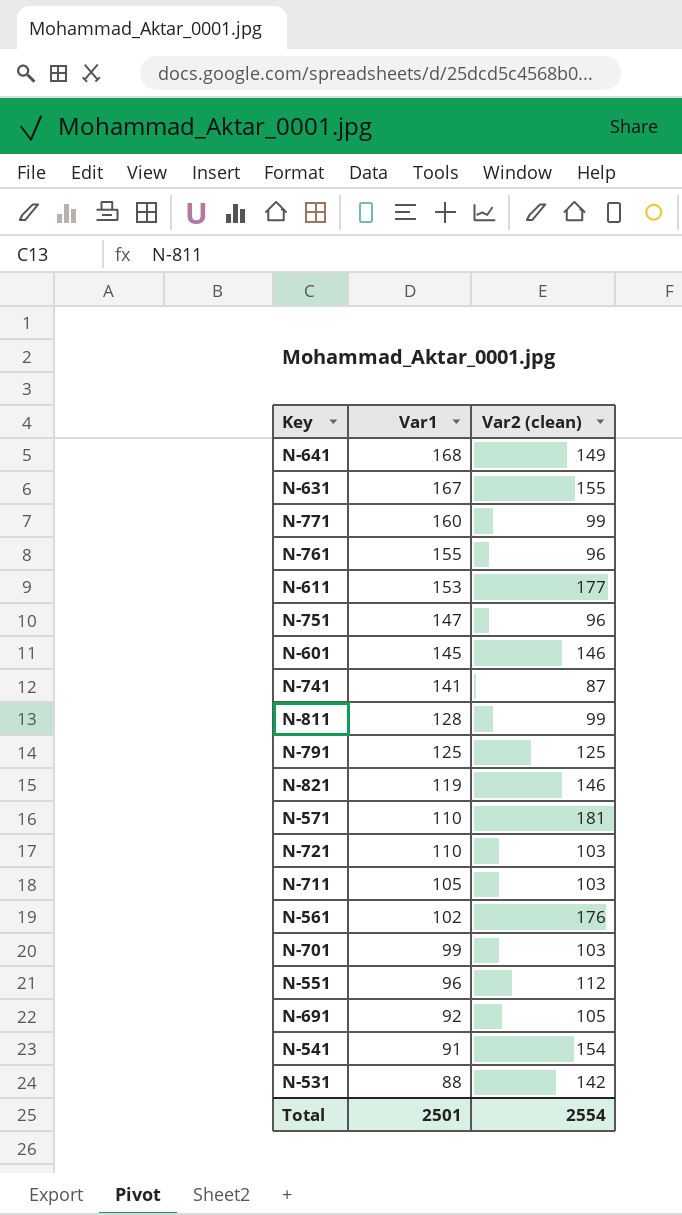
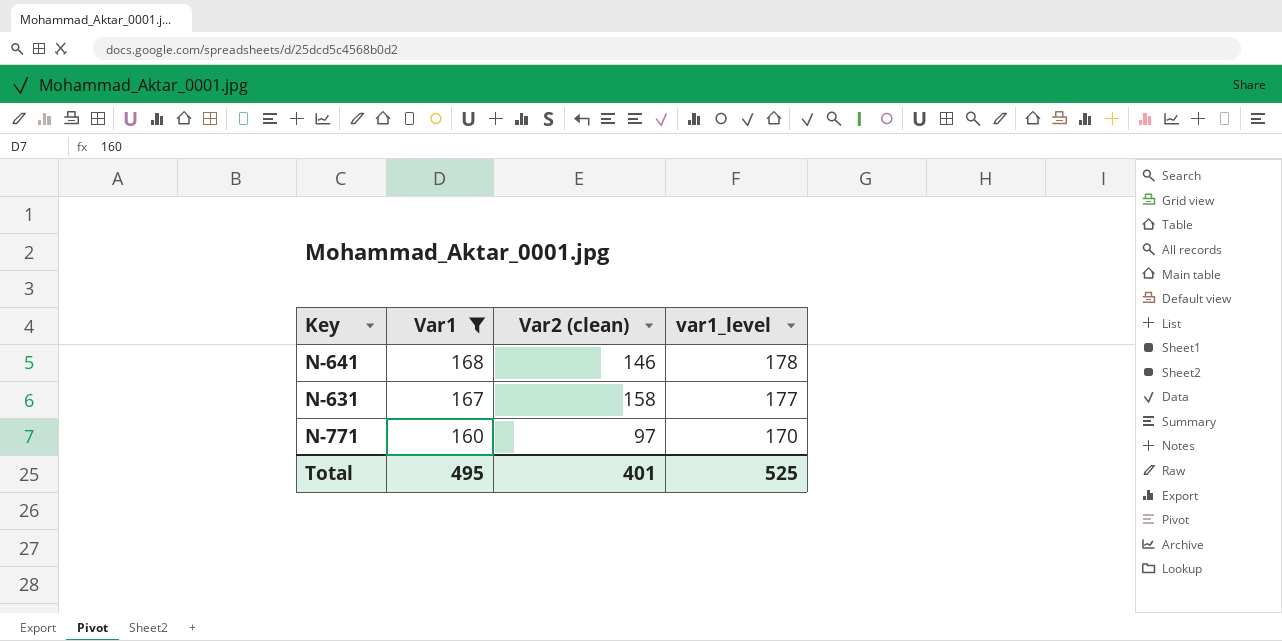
filter: none -> Var1 >= 160
column var1_level | formula: none -> [Var1] + 10
N-641 | Var2 (clean): 149 -> 146
N-631 | Var2 (clean): 155 -> 158
N-771 | Var2 (clean): 99 -> 97
Total | Var1: 2501 -> 495
Total | Var2 (clean): 2554 -> 401

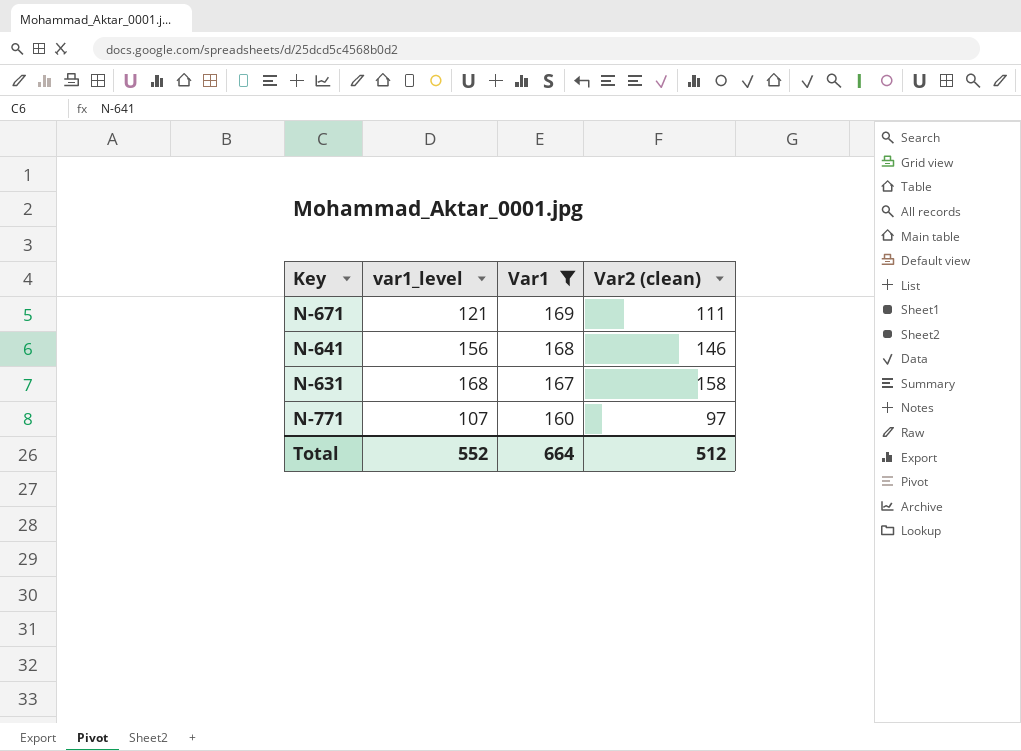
column var1_level | formula: [Var1] + 10 -> [Var2 (clean)] + 10
column var1_level | position: 4 -> 2
row N-671: none -> 121 | 169 | 111
Total | var1_level: 525 -> 552
Total | Var1: 495 -> 664
Total | Var2 (clean): 401 -> 512

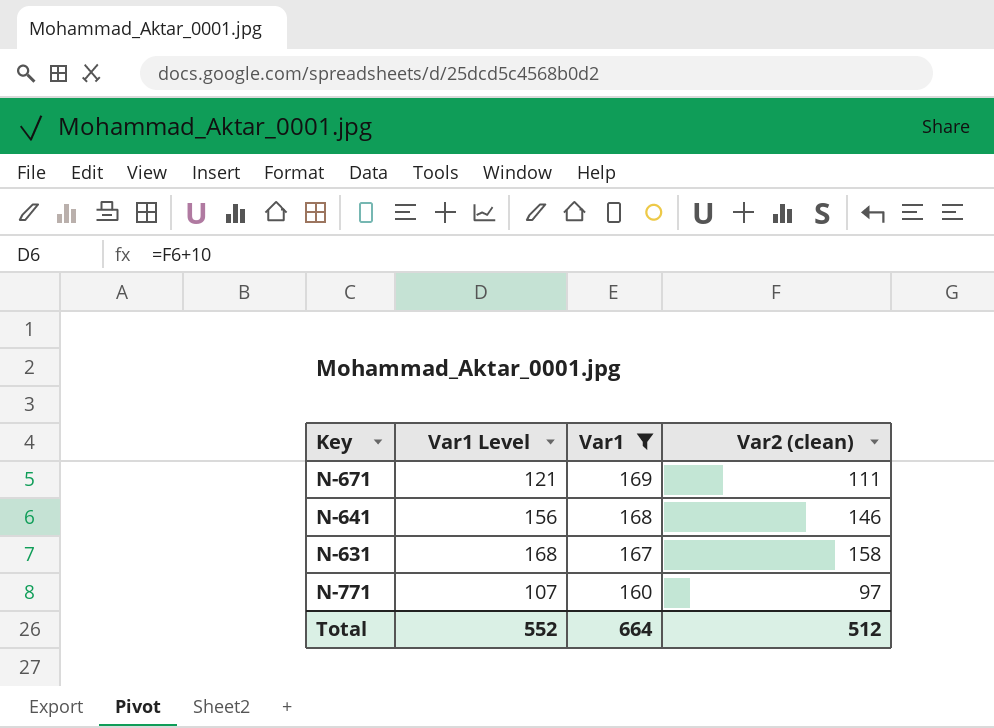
column name: var1_level -> Var1 Level

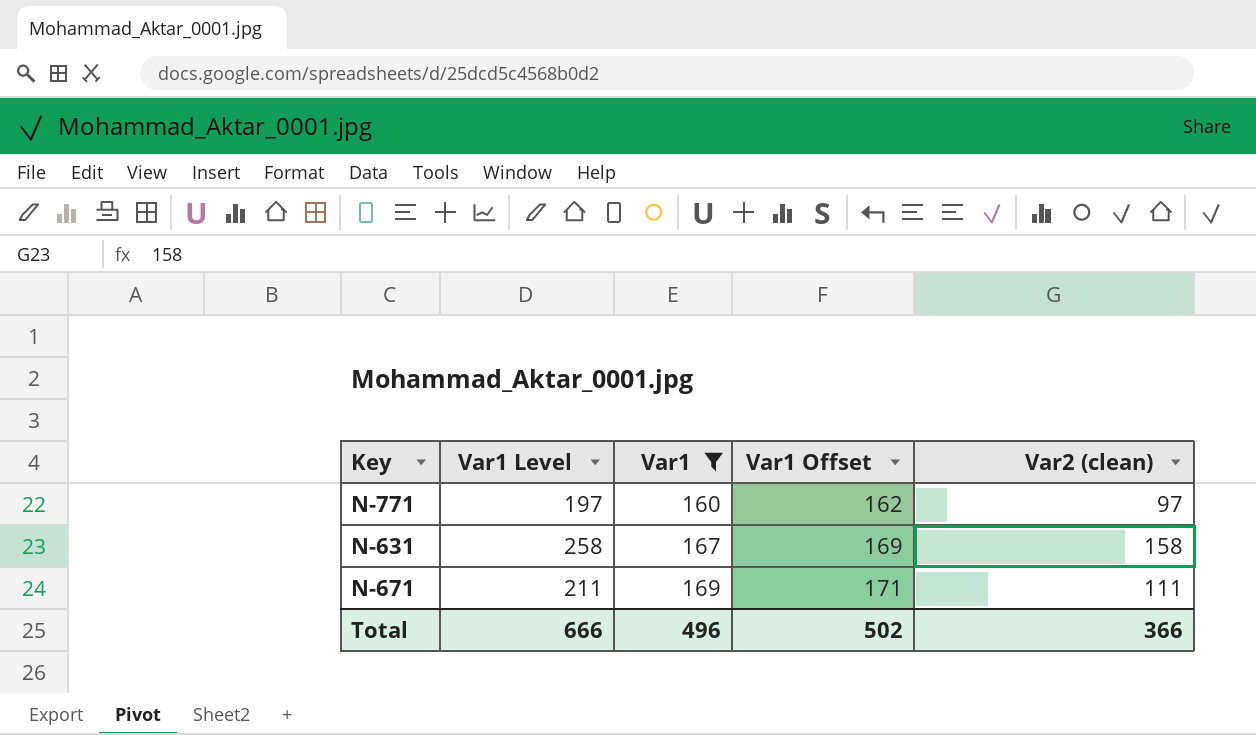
row order: Var1 descending -> Var1 ascending
column Var1 Level | formula: [Var2 (clean)] + 10 -> [Var2 (clean)] + 100
column Var1 Offset | formula: none -> [Var1] + 2
row N-641: 156 | 168 | 146 -> none
Total | Var1 Level: 552 -> 666
Total | Var1: 664 -> 496
Total | Var2 (clean): 512 -> 366

